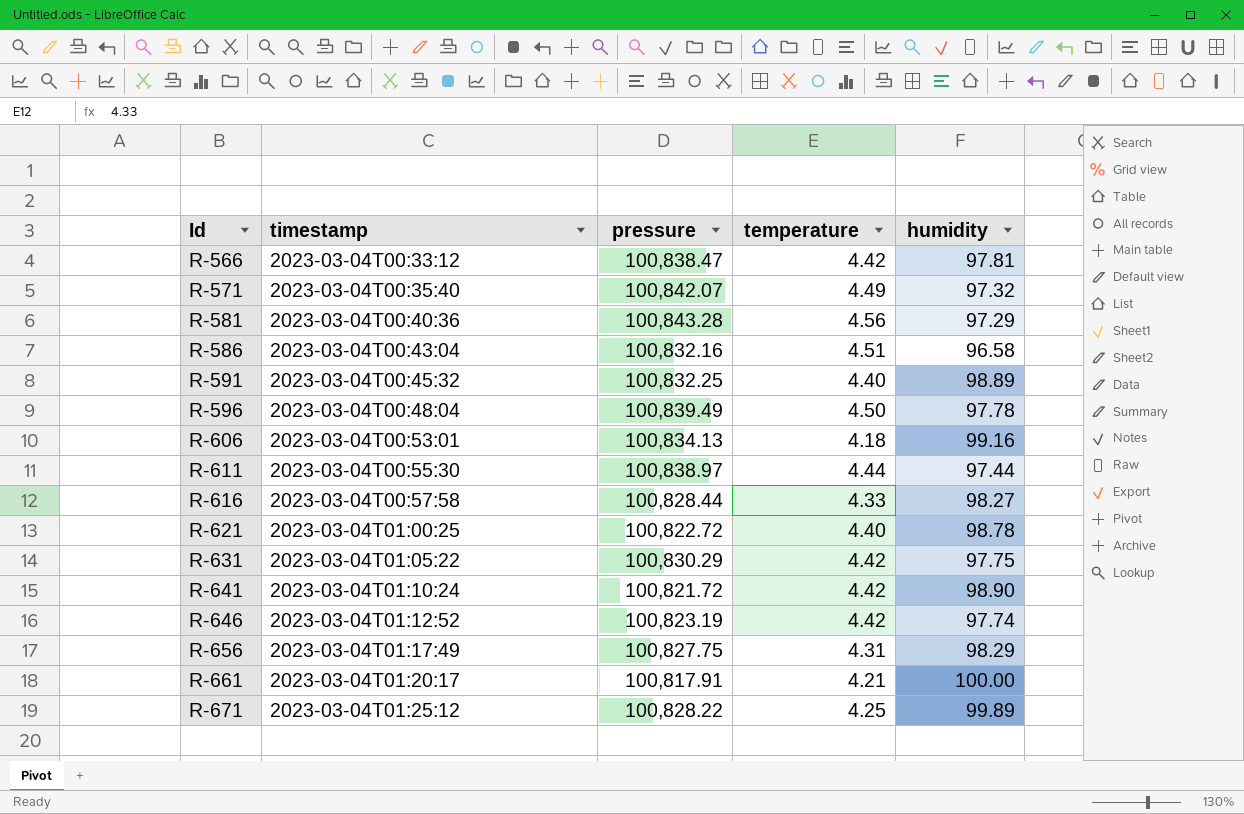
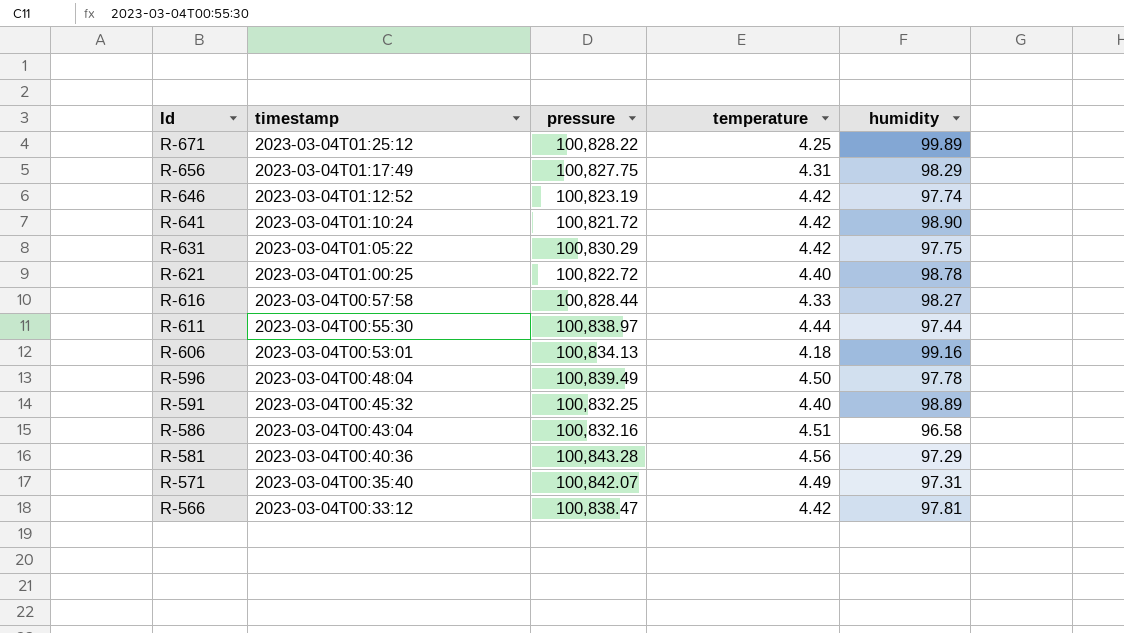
row order: Id ascending -> Id descending
row R-661: 2023-03-04T01:20:17 | 100,817.91 | 4.21 | 100.00 -> none
R-571 | humidity: 97.32 -> 97.31

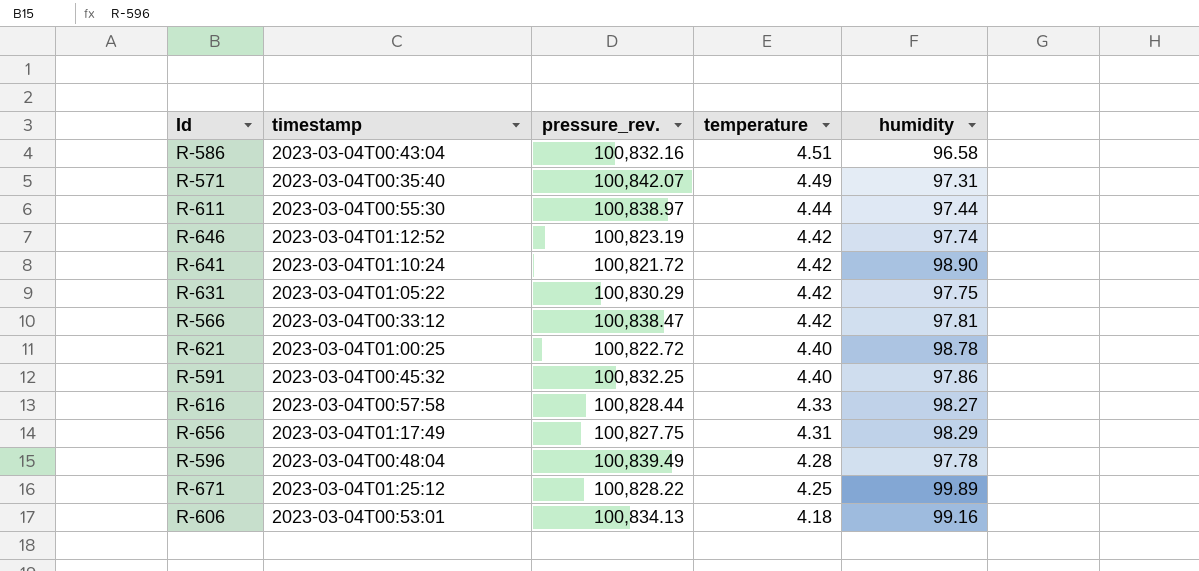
row order: Id descending -> temperature descending
column name: pressure -> pressure_rev.
row R-581: 2023-03-04T00:40:36 | 100,843.28 | 4.56 | 97.29 -> none
R-591 | humidity: 98.89 -> 97.86
R-596 | temperature: 4.50 -> 4.28

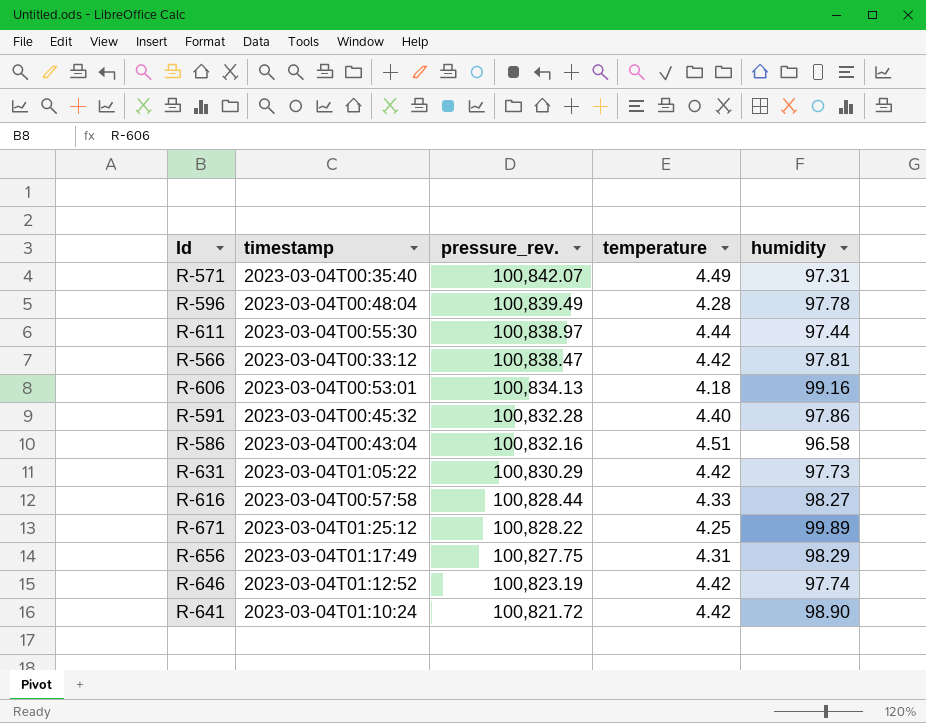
row order: temperature descending -> pressure_rev. descending
row R-621: 2023-03-04T01:00:25 | 100,822.72 | 4.40 | 98.78 -> none
R-591 | pressure_rev.: 100,832.25 -> 100,832.28
R-631 | humidity: 97.75 -> 97.73

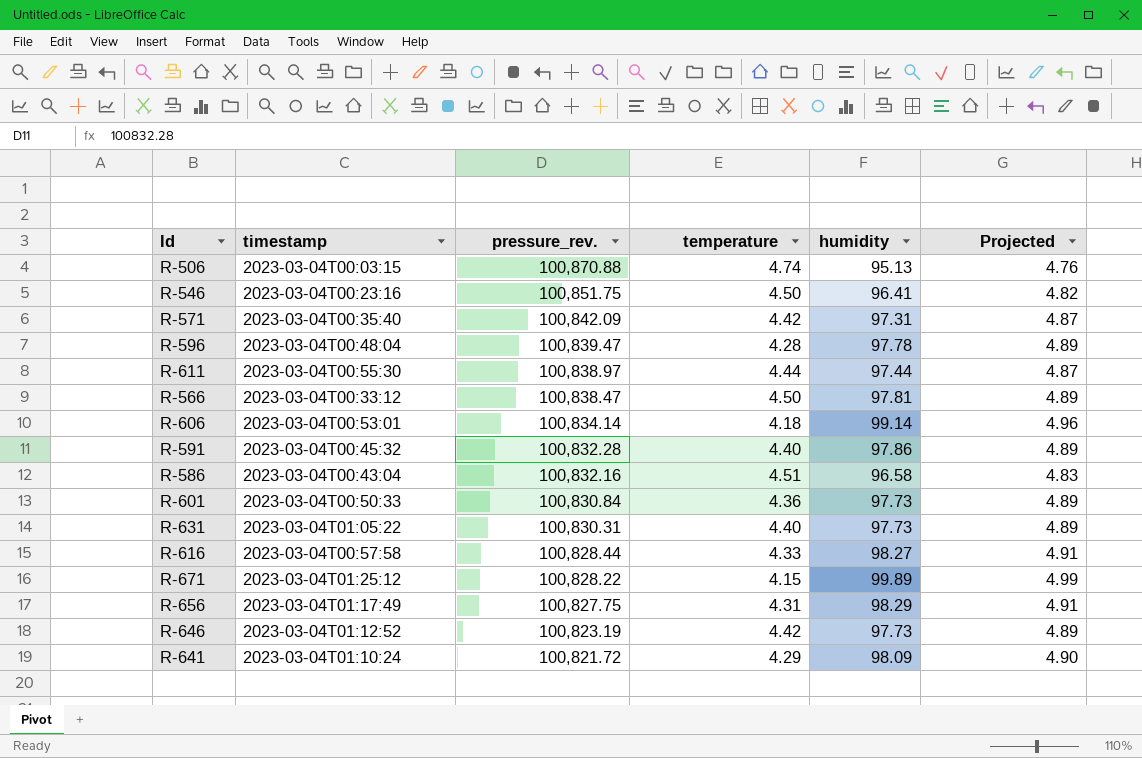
column Projected | formula: none -> [humidity] * 0.05
row R-506: none -> 2023-03-04T00:03:15 | 100,870.88 | 4.74 | 95.13 | 4.76
row R-546: none -> 2023-03-04T00:23:16 | 100,851.75 | 4.50 | 96.41 | 4.82
R-571 | pressure_rev.: 100,842.07 -> 100,842.09
R-571 | temperature: 4.49 -> 4.42
R-596 | pressure_rev.: 100,839.49 -> 100,839.47
R-566 | temperature: 4.42 -> 4.50
R-606 | pressure_rev.: 100,834.13 -> 100,834.14
R-606 | humidity: 99.16 -> 99.14
row R-601: none -> 2023-03-04T00:50:33 | 100,830.84 | 4.36 | 97.73 | 4.89
R-631 | pressure_rev.: 100,830.29 -> 100,830.31
R-631 | temperature: 4.42 -> 4.40
R-671 | temperature: 4.25 -> 4.15
R-646 | humidity: 97.74 -> 97.73
R-641 | temperature: 4.42 -> 4.29
R-641 | humidity: 98.90 -> 98.09

